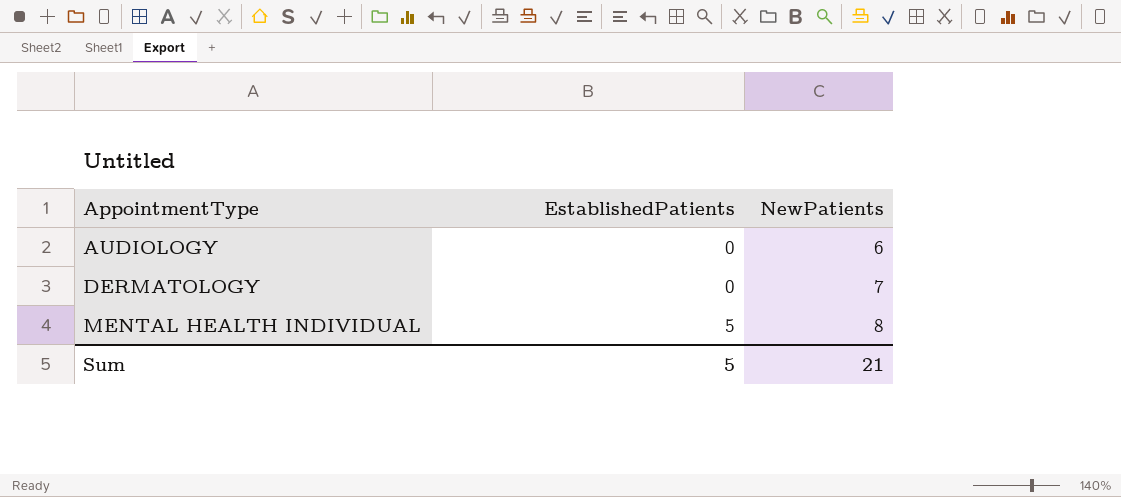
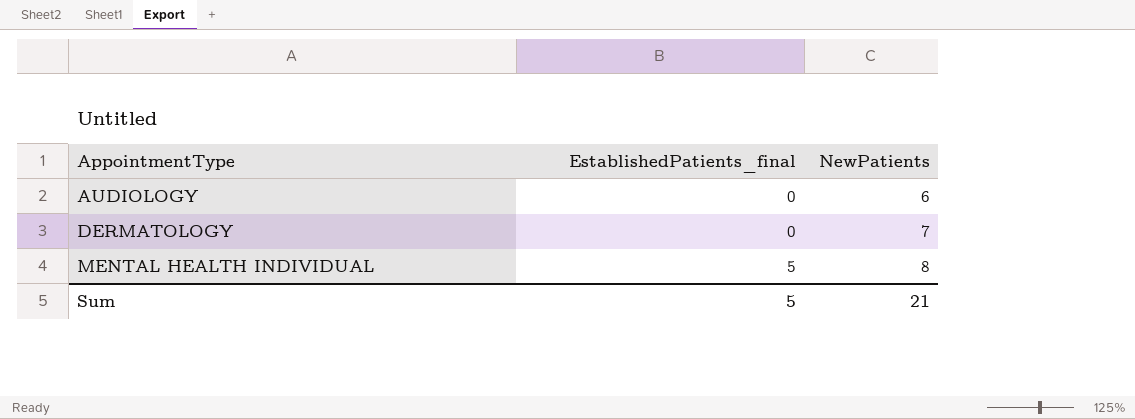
column name: EstablishedPatients -> EstablishedPatients_final

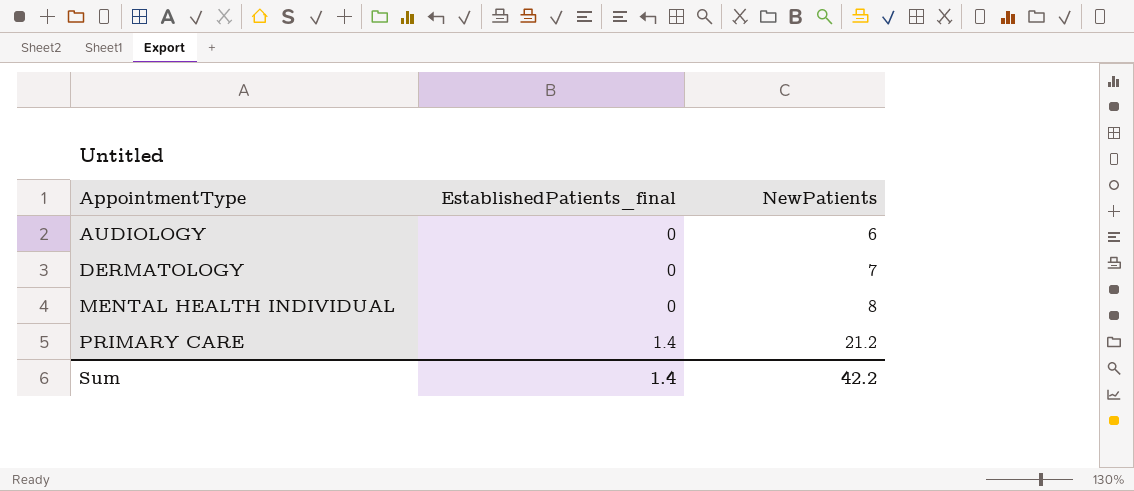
MENTAL HEALTH INDIVIDUAL | EstablishedPatients_final: 5 -> 0
row PRIMARY CARE: none -> 1.4 | 21.2
Sum | EstablishedPatients_final: 5 -> 1.4
Sum | NewPatients: 21 -> 42.2

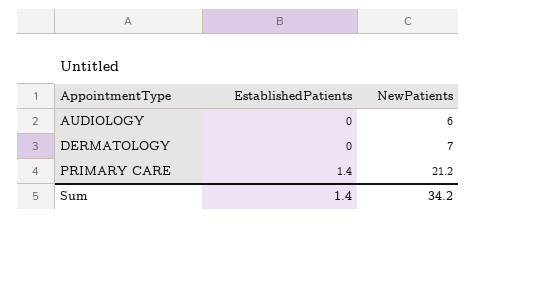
column name: EstablishedPatients_final -> EstablishedPatients
row MENTAL HEALTH INDIVIDUAL: 0 | 8 -> none
Sum | NewPatients: 42.2 -> 34.2

